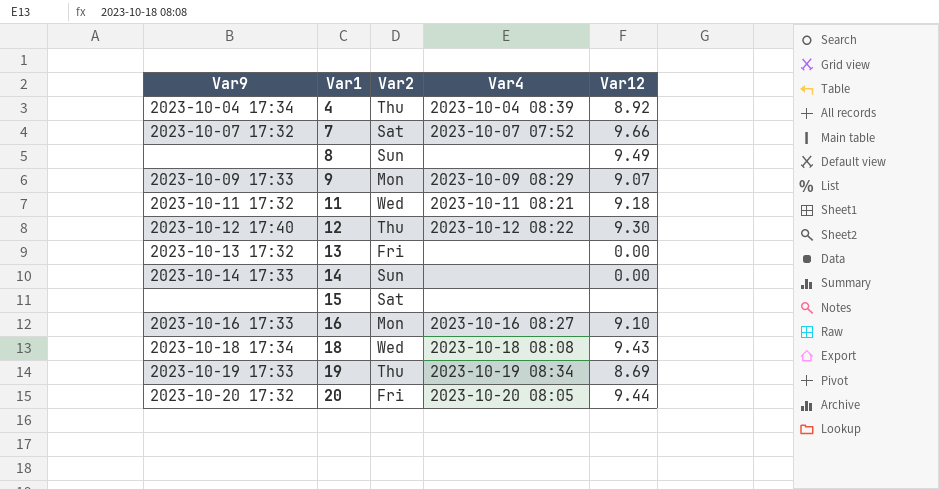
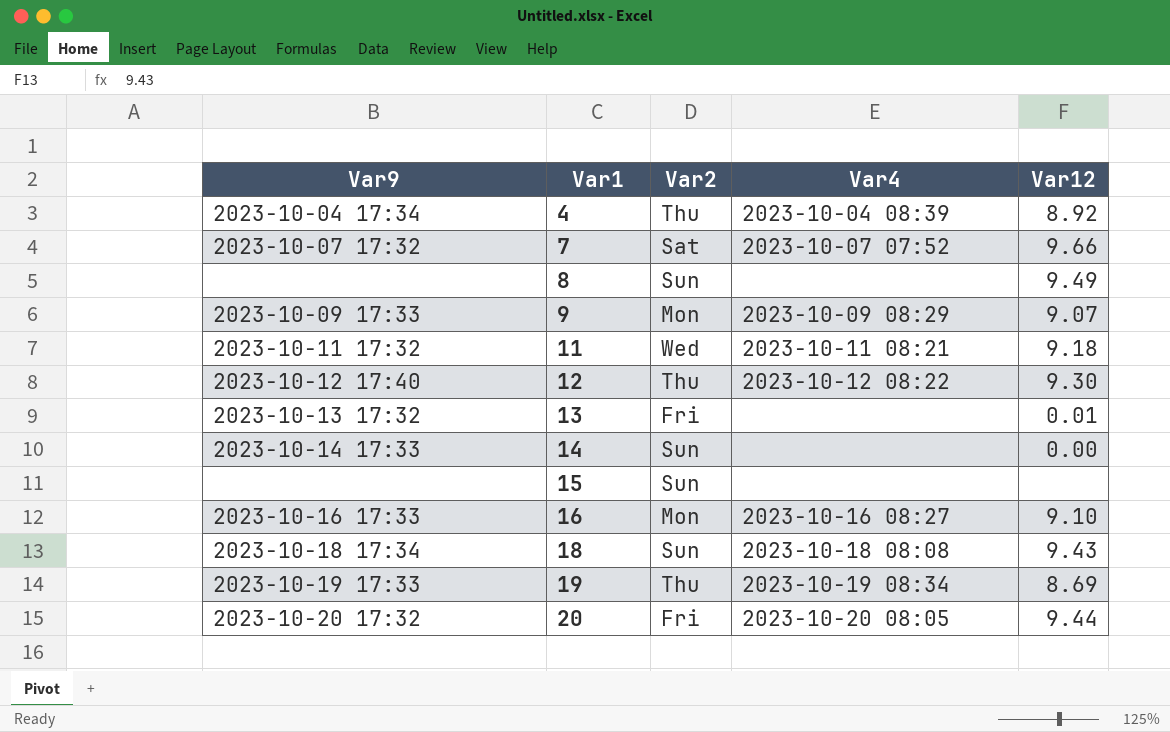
13 | Var12: 0.00 -> 0.01
15 | Var2: Sat -> Sun
18 | Var2: Wed -> Sun

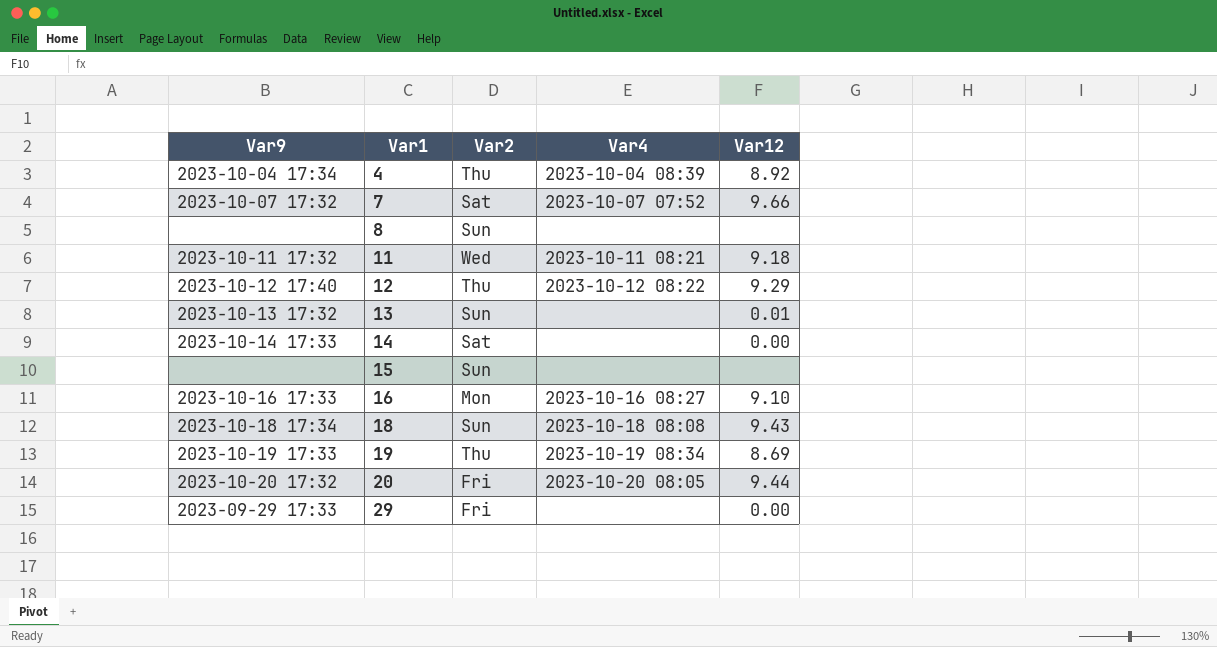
row 9: 2023-10-09 17:33 | Mon | 2023-10-09 08:29 | 9.07 -> none
8 | Var12: 9.49 -> none
12 | Var12: 9.30 -> 9.29
13 | Var2: Fri -> Sun
14 | Var2: Sun -> Sat
row 29: none -> 2023-09-29 17:33 | Fri | none | 0.00

